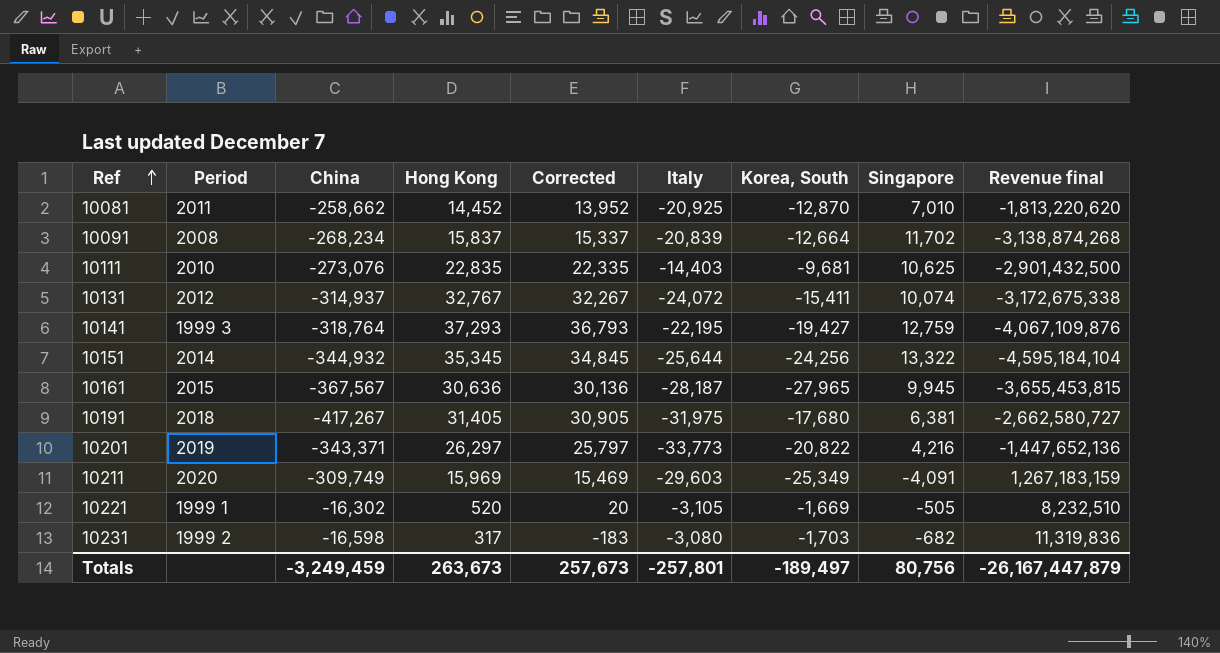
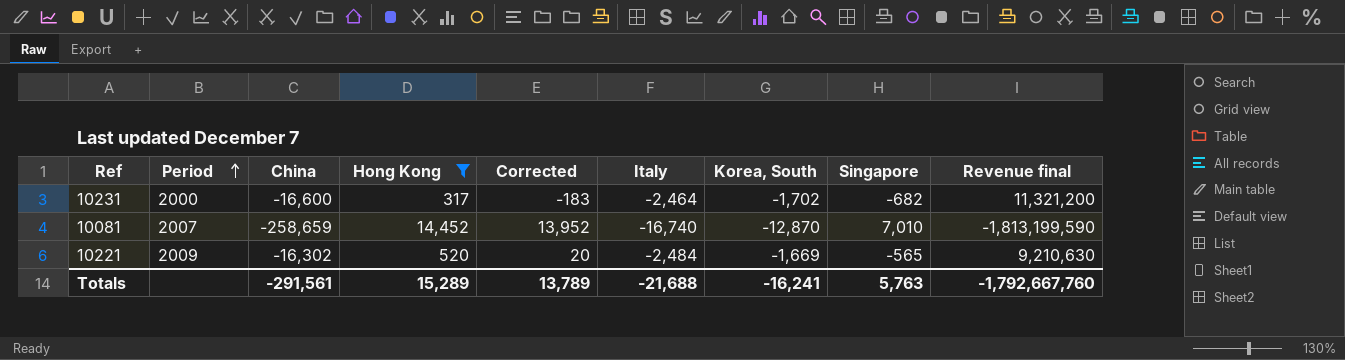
filter: none -> Hong Kong <= 14,452
row order: Ref ascending -> Period ascending
10231 | Period: 1999 2 -> 2000
10231 | China: -16,598 -> -16,600
10231 | Italy: -3,080 -> -2,464
10231 | Korea, South: -1,703 -> -1,702
10231 | Revenue final: 11,319,836 -> 11,321,200
10081 | Period: 2011 -> 2007
10081 | China: -258,662 -> -258,659
10081 | Italy: -20,925 -> -16,740
10081 | Revenue final: -1,813,220,620 -> -1,813,199,590
10221 | Period: 1999 1 -> 2009
10221 | Italy: -3,105 -> -2,484
10221 | Singapore: -505 -> -565
10221 | Revenue final: 8,232,510 -> 9,210,630
Totals | China: -3,249,459 -> -291,561
Totals | Hong Kong: 263,673 -> 15,289
Totals | Corrected: 257,673 -> 13,789
Totals | Italy: -257,801 -> -21,688
Totals | Korea, South: -189,497 -> -16,241
Totals | Singapore: 80,756 -> 5,763
Totals | Revenue final: -26,167,447,879 -> -1,792,667,760

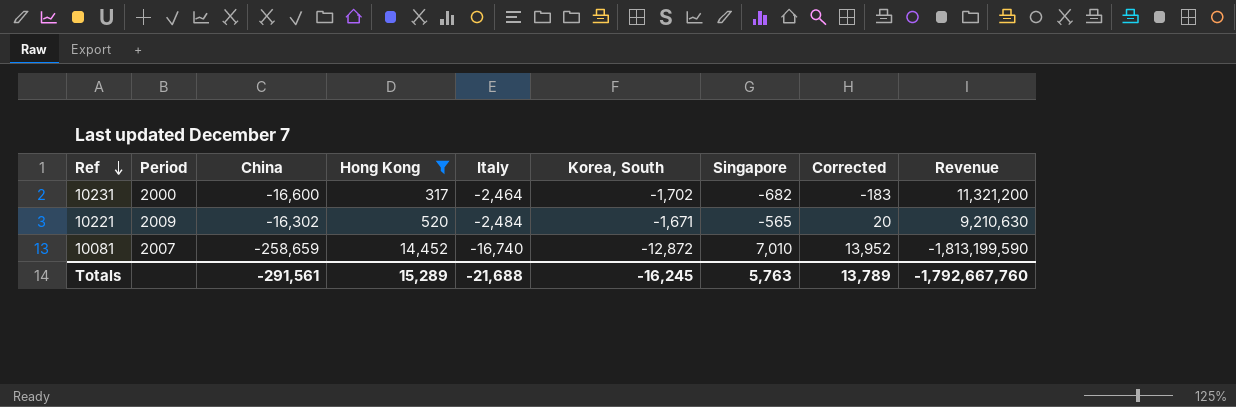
row order: Period ascending -> Ref descending
column Corrected | position: 5 -> 8
column name: Revenue final -> Revenue
10221 | Korea, South: -1,669 -> -1,671
10081 | Korea, South: -12,870 -> -12,872
Totals | Korea, South: -16,241 -> -16,245

